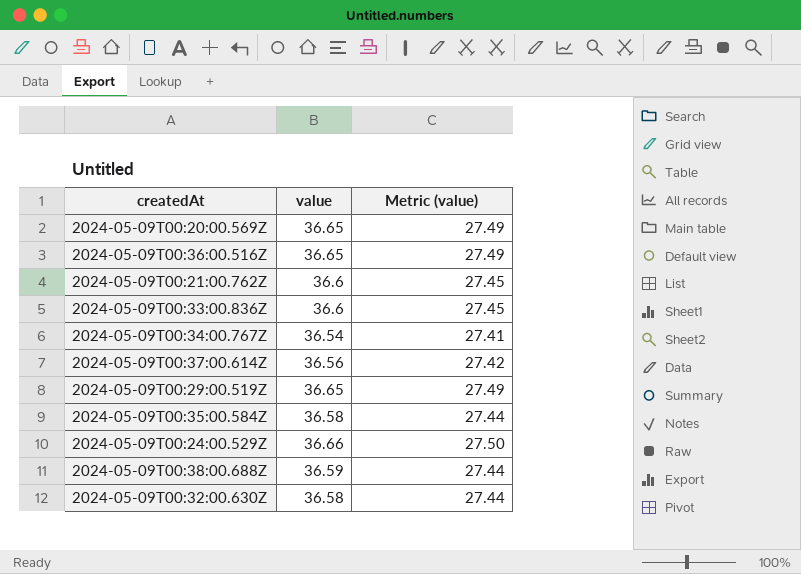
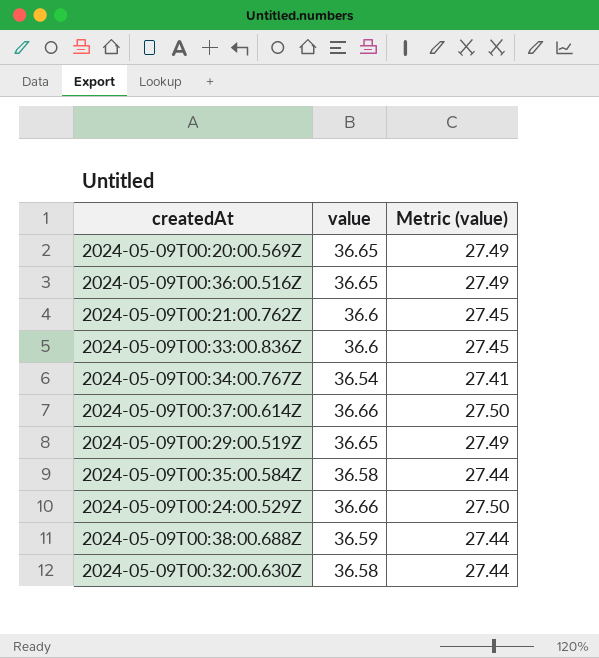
2024-05-09T00:37:00.614Z | value: 36.56 -> 36.66
2024-05-09T00:37:00.614Z | Metric (value): 27.42 -> 27.50

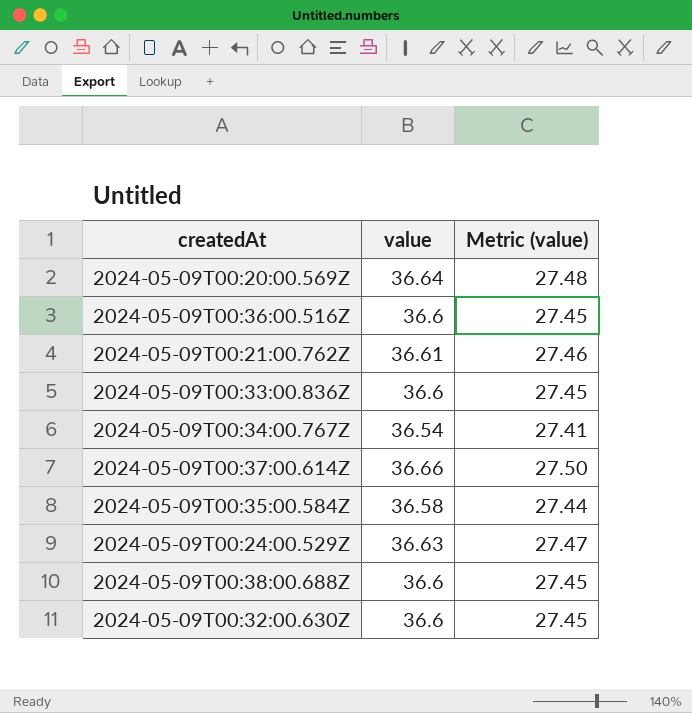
row 2024-05-09T00:29:00.519Z: 36.65 | 27.49 -> none
2024-05-09T00:20:00.569Z | value: 36.65 -> 36.64
2024-05-09T00:20:00.569Z | Metric (value): 27.49 -> 27.48
2024-05-09T00:36:00.516Z | value: 36.65 -> 36.6
2024-05-09T00:36:00.516Z | Metric (value): 27.49 -> 27.45
2024-05-09T00:21:00.762Z | value: 36.6 -> 36.61
2024-05-09T00:21:00.762Z | Metric (value): 27.45 -> 27.46
2024-05-09T00:24:00.529Z | value: 36.66 -> 36.63
2024-05-09T00:24:00.529Z | Metric (value): 27.50 -> 27.47
2024-05-09T00:38:00.688Z | value: 36.59 -> 36.6
2024-05-09T00:38:00.688Z | Metric (value): 27.44 -> 27.45
2024-05-09T00:32:00.630Z | value: 36.58 -> 36.6
2024-05-09T00:32:00.630Z | Metric (value): 27.44 -> 27.45

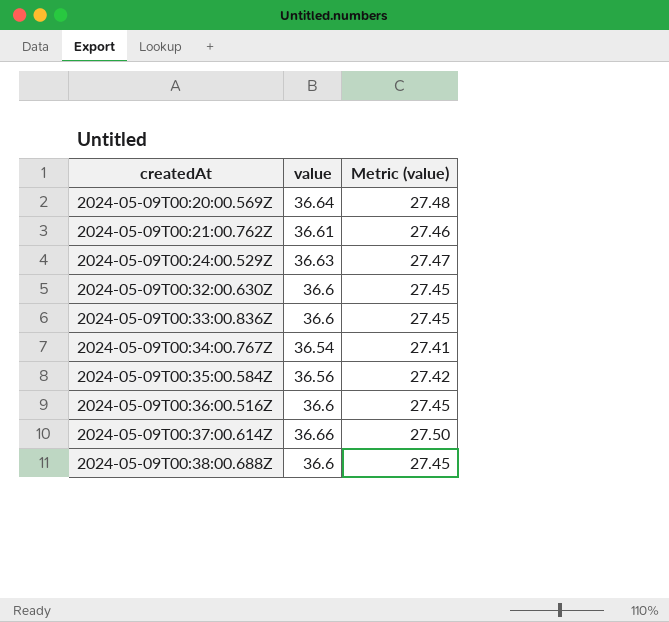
row order: none -> createdAt ascending
2024-05-09T00:35:00.584Z | value: 36.58 -> 36.56
2024-05-09T00:35:00.584Z | Metric (value): 27.44 -> 27.42

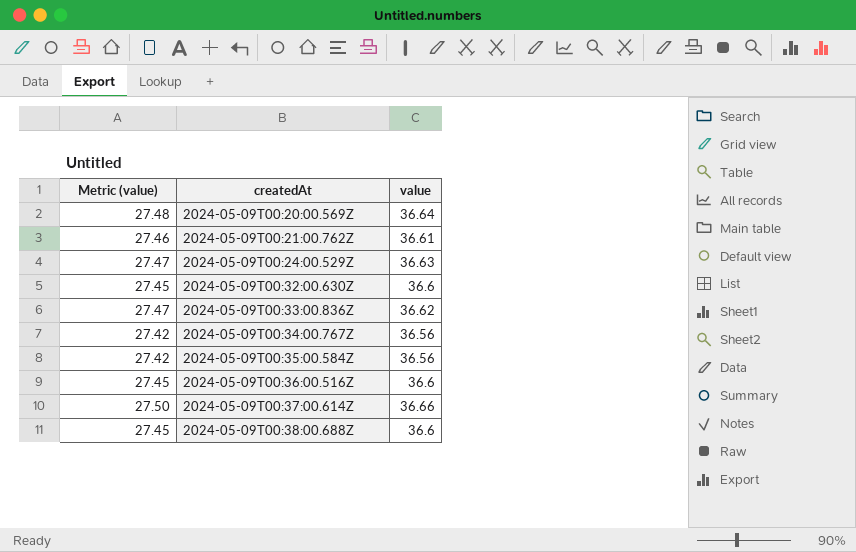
column Metric (value) | position: 3 -> 1
2024-05-09T00:33:00.836Z | Metric (value): 27.45 -> 27.47
2024-05-09T00:33:00.836Z | value: 36.6 -> 36.62
2024-05-09T00:34:00.767Z | Metric (value): 27.41 -> 27.42
2024-05-09T00:34:00.767Z | value: 36.54 -> 36.56

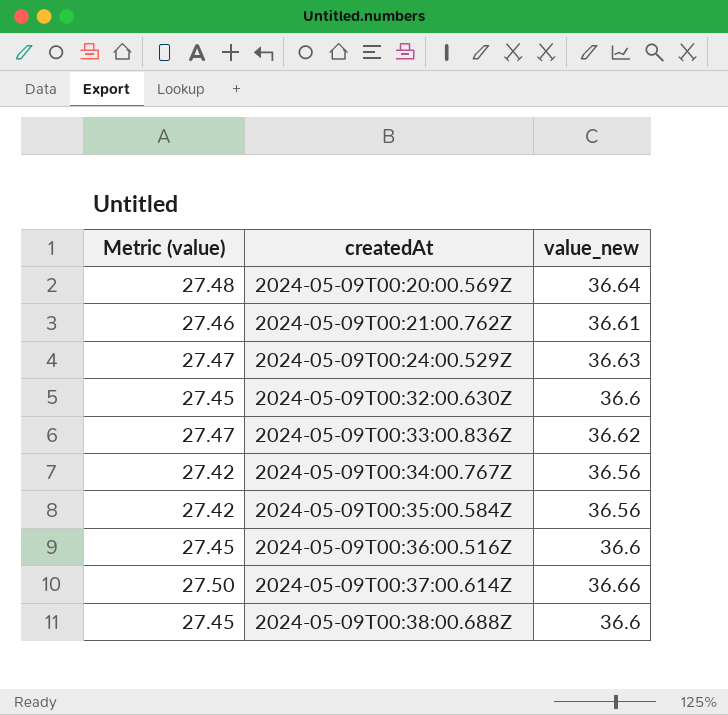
column name: value -> value_new

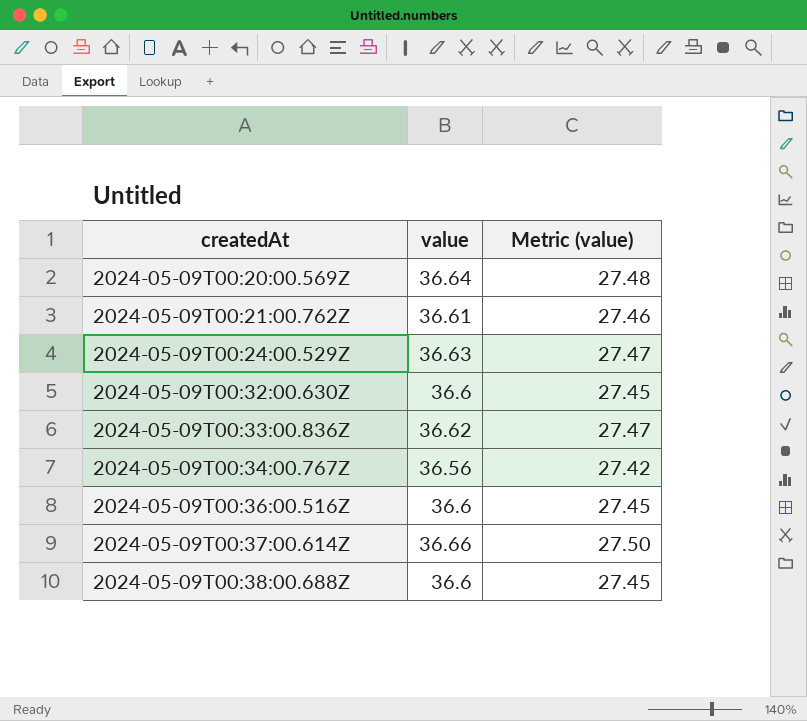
column name: value_new -> value
column Metric (value) | position: 1 -> 3
row 2024-05-09T00:35:00.584Z: 27.42 | 36.56 -> none

